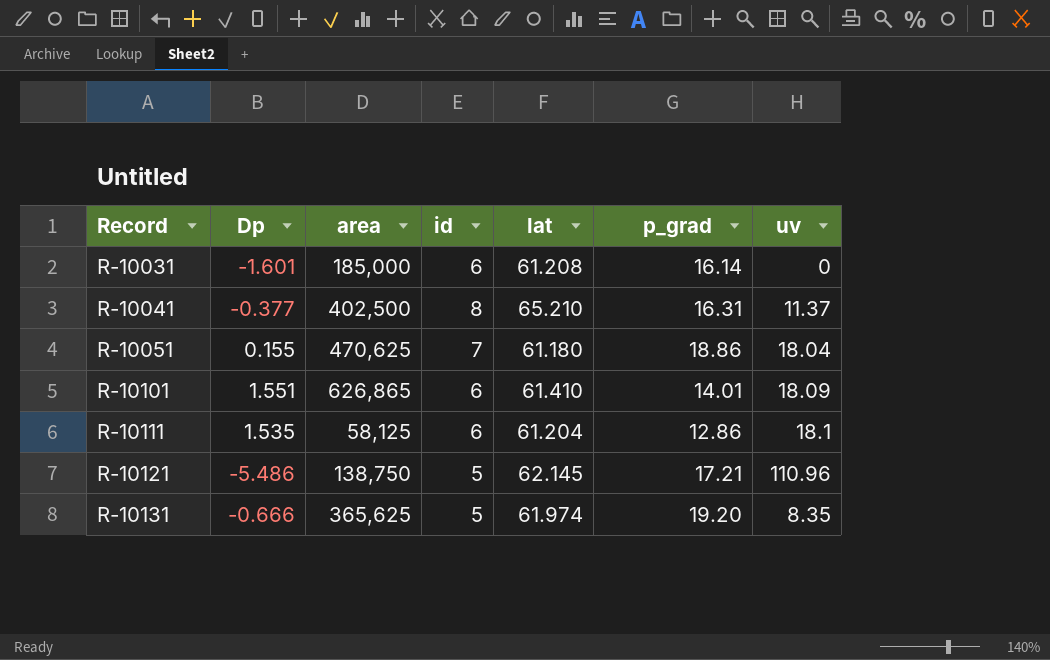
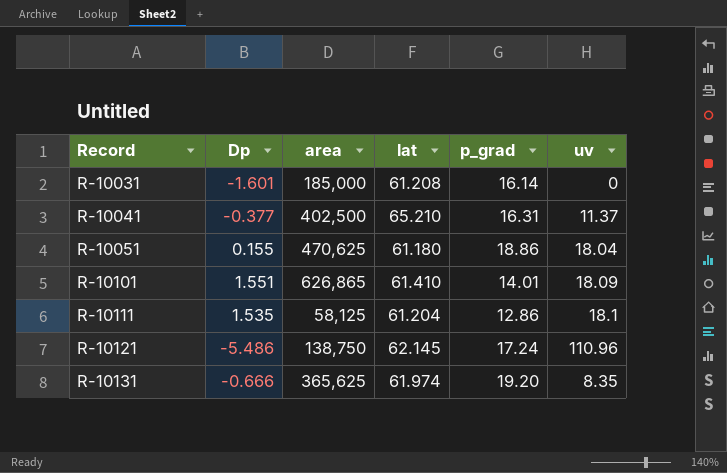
column id | position: 4 -> none
R-10121 | p_grad: 17.21 -> 17.24

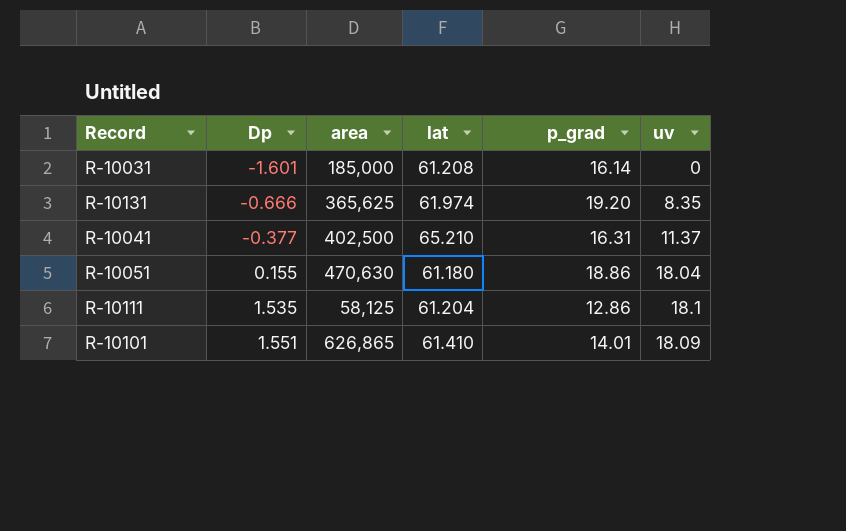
row order: Record ascending -> Dp ascending
row R-10121: -5.486 | 138,750 | 62.145 | 17.24 | 110.96 -> none
R-10051 | area: 470,625 -> 470,630

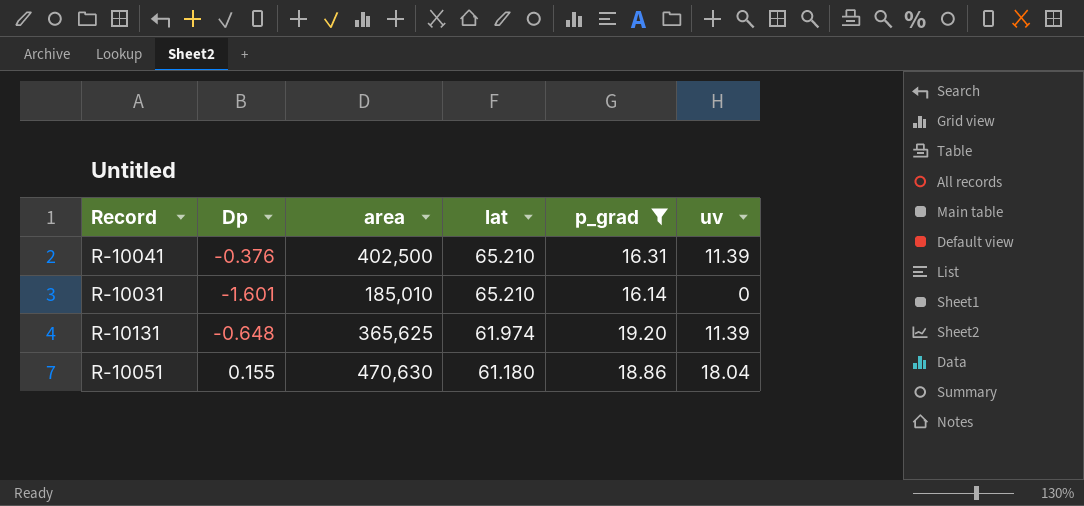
filter: none -> p_grad >= 16.14
row order: Dp ascending -> lat descending
R-10041 | Dp: -0.377 -> -0.376
R-10041 | uv: 11.37 -> 11.39
R-10031 | area: 185,000 -> 185,010
R-10031 | lat: 61.208 -> 65.210
R-10131 | Dp: -0.666 -> -0.648
R-10131 | uv: 8.35 -> 11.39

